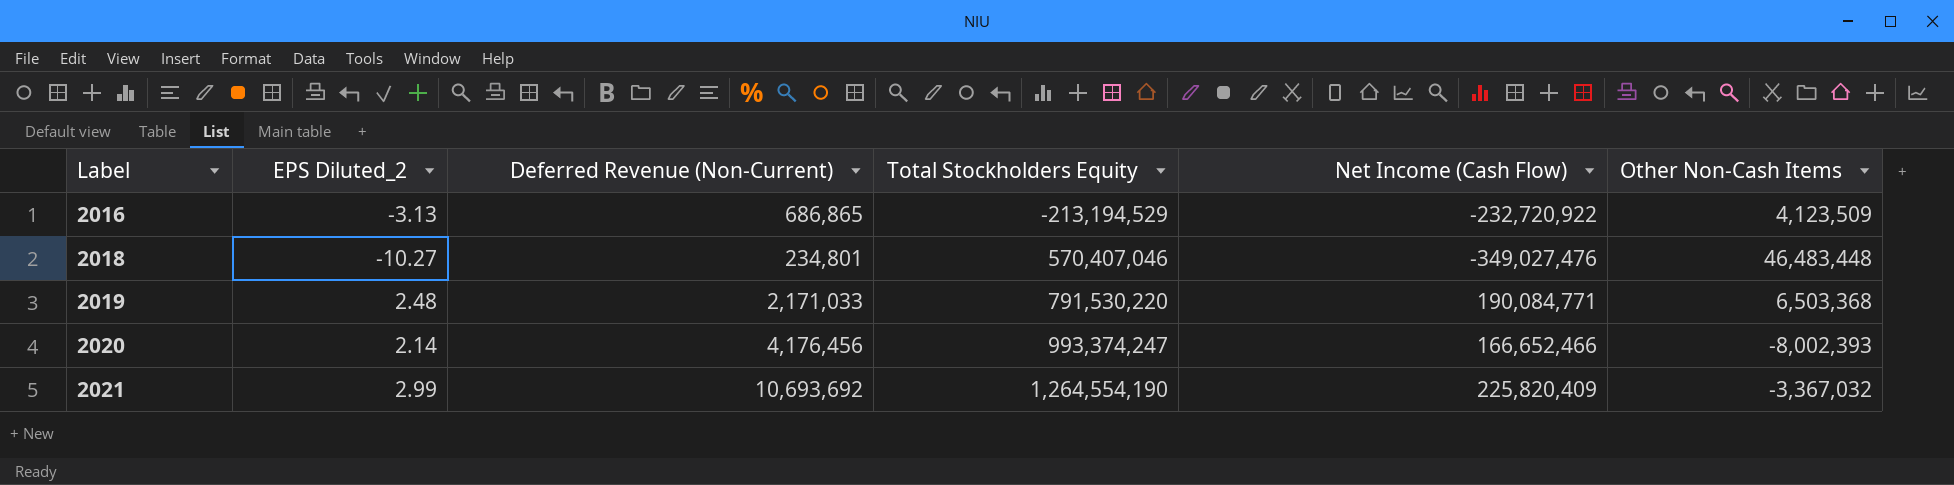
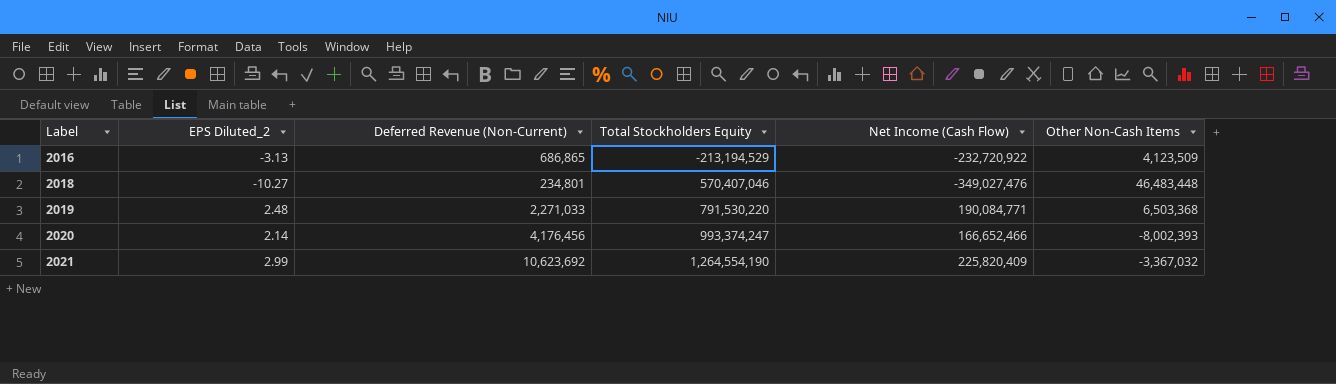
2019 | Deferred Revenue (Non-Current): 2,171,033 -> 2,271,033
2021 | Deferred Revenue (Non-Current): 10,693,692 -> 10,623,692

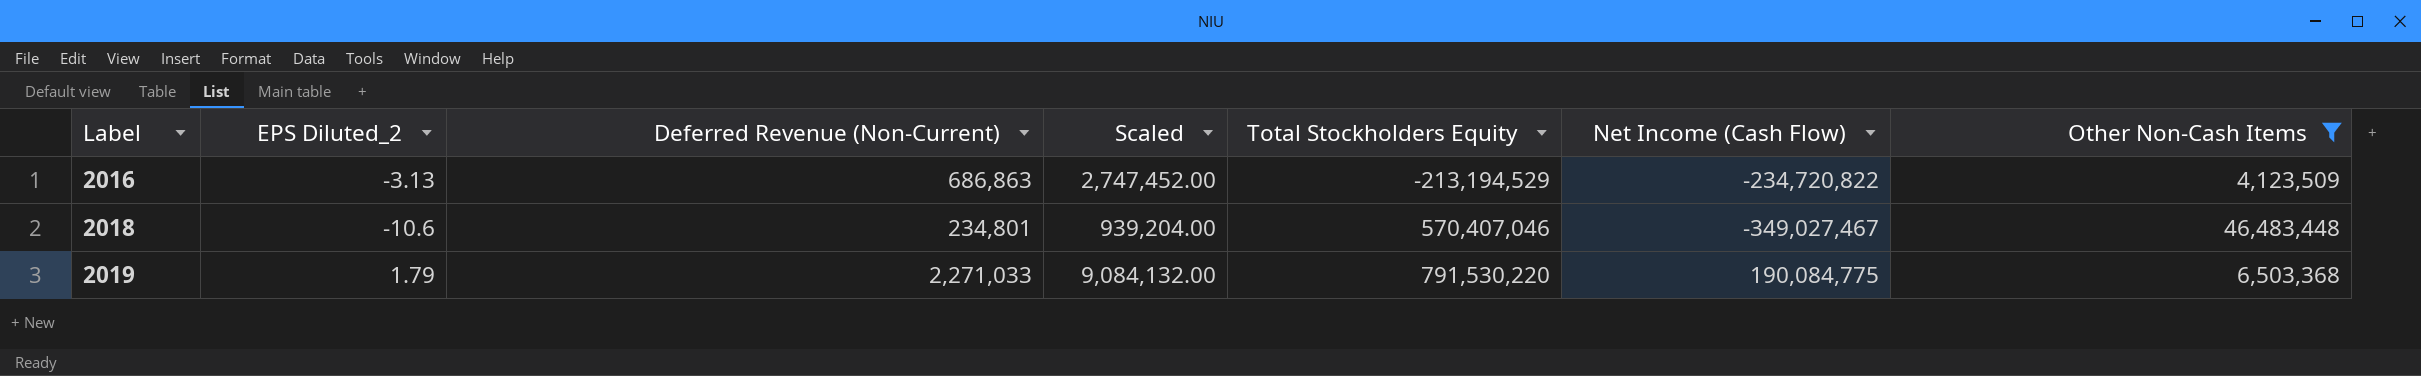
filter: none -> Other Non-Cash Items >= 4,123,509
column Scaled | formula: none -> [Deferred Revenue (Non-Current)] * 4
2016 | Deferred Revenue (Non-Current): 686,865 -> 686,863
2016 | Net Income (Cash Flow): -232,720,922 -> -234,720,822
2018 | EPS Diluted_2: -10.27 -> -10.6
2018 | Net Income (Cash Flow): -349,027,476 -> -349,027,467
2019 | EPS Diluted_2: 2.48 -> 1.79
2019 | Net Income (Cash Flow): 190,084,771 -> 190,084,775

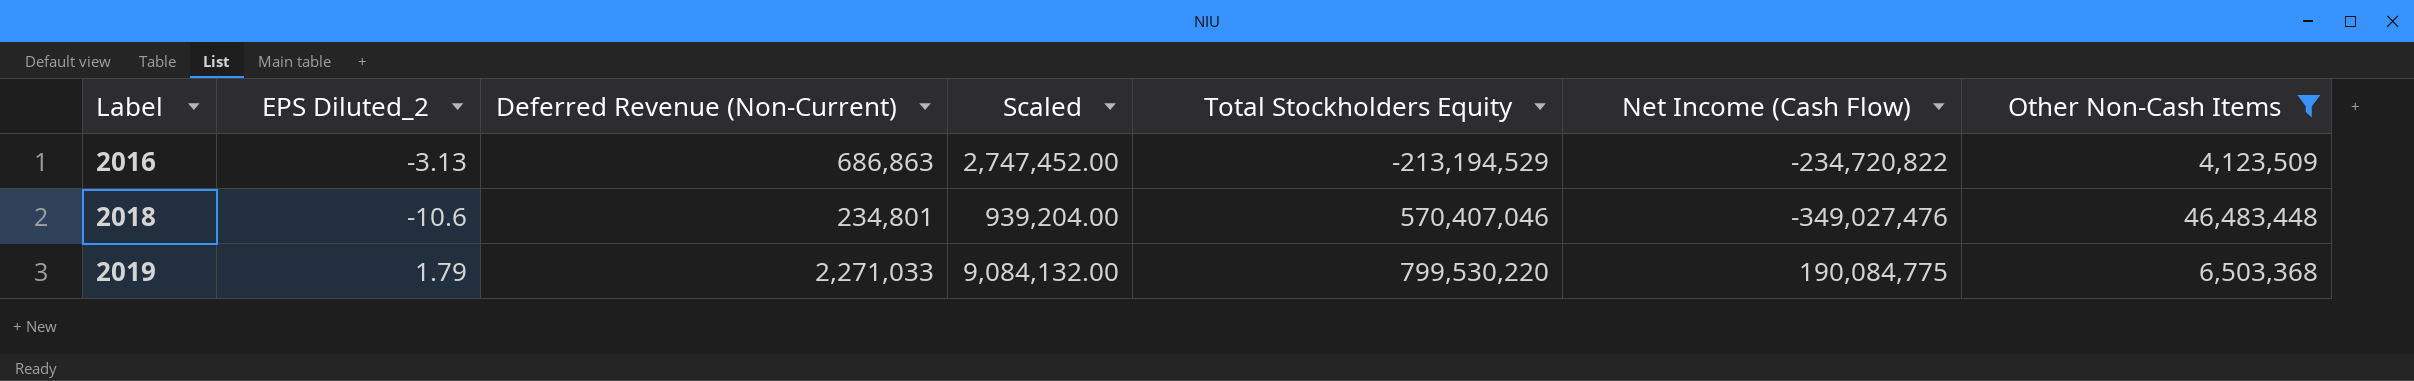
2018 | Net Income (Cash Flow): -349,027,467 -> -349,027,476
2019 | Total Stockholders Equity: 791,530,220 -> 799,530,220

